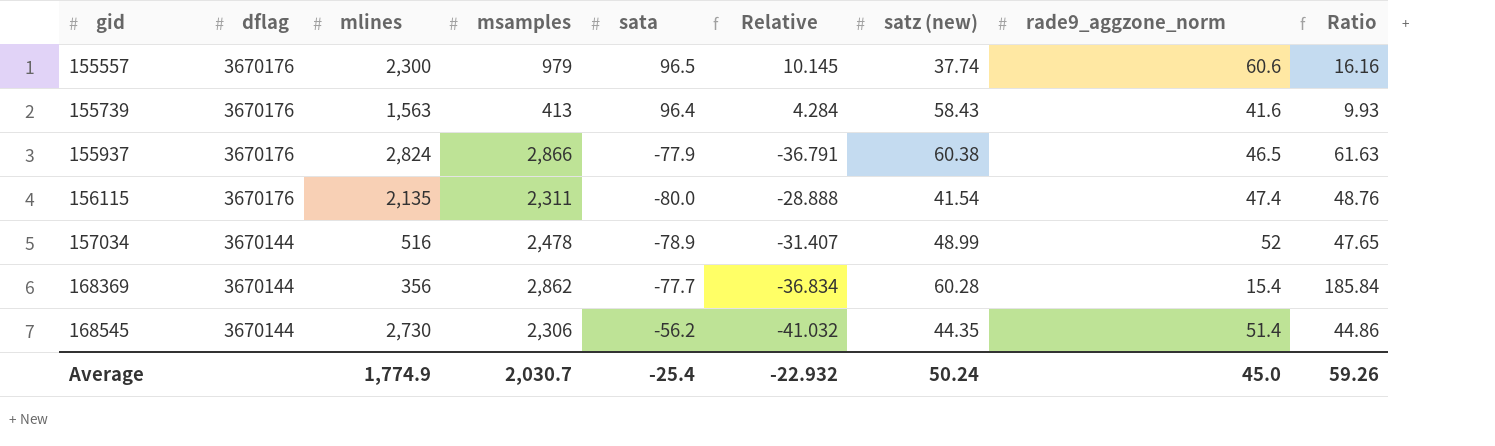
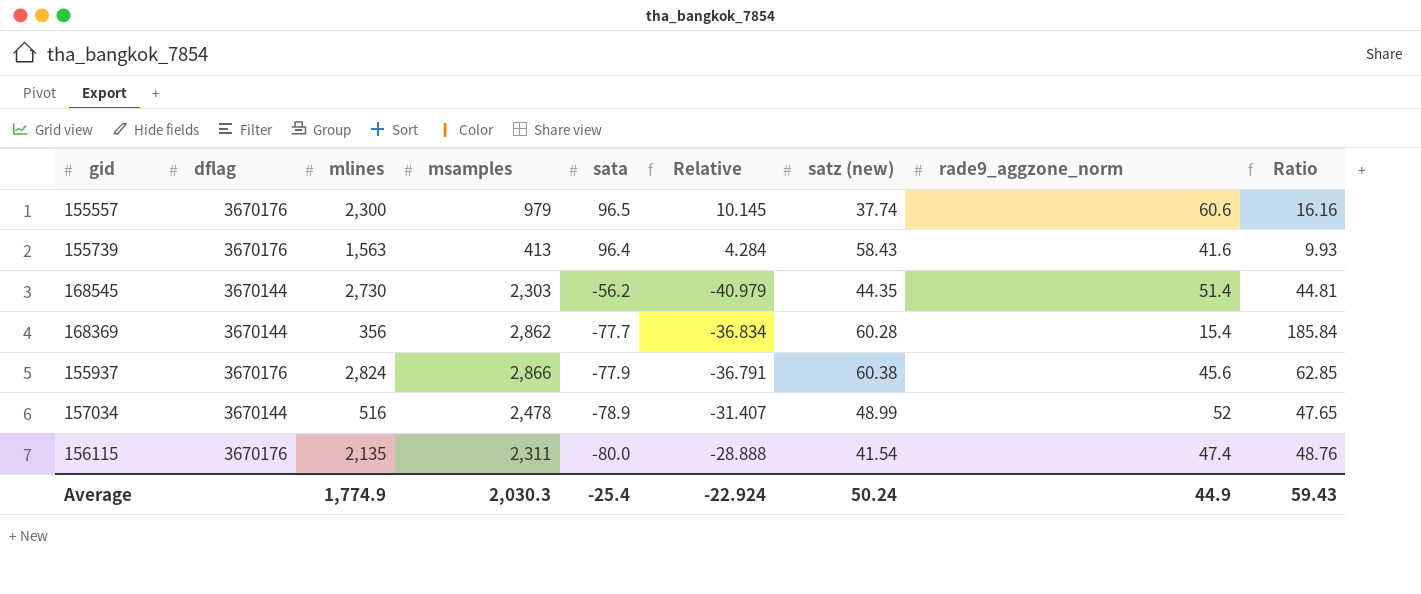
row order: gid ascending -> sata descending
168545 | msamples: 2,306 -> 2,303
168545 | Relative: -41.032 -> -40.979
168545 | Ratio: 44.86 -> 44.81
155937 | rade9_aggzone_norm: 46.5 -> 45.6
155937 | Ratio: 61.63 -> 62.85
Average | msamples: 2,030.7 -> 2,030.3
Average | Relative: -22.932 -> -22.924
Average | rade9_aggzone_norm: 45.0 -> 44.9
Average | Ratio: 59.26 -> 59.43

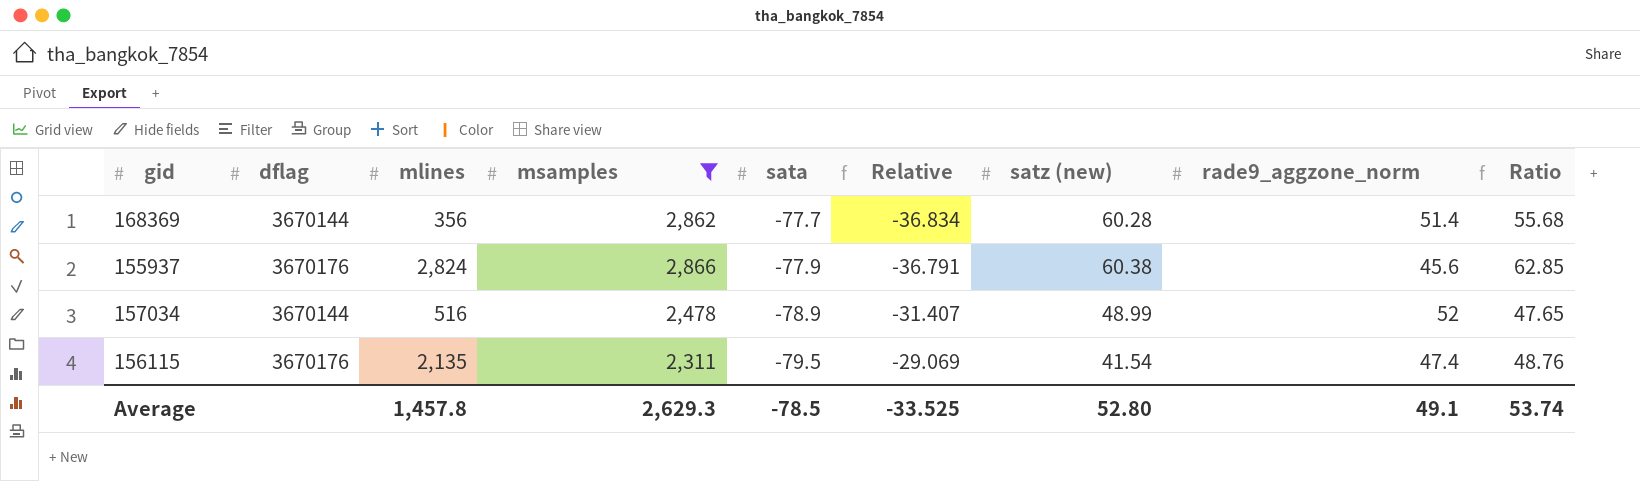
filter: none -> msamples >= 2,311
168369 | rade9_aggzone_norm: 15.4 -> 51.4
168369 | Ratio: 185.84 -> 55.68
156115 | sata: -80.0 -> -79.5
156115 | Relative: -28.888 -> -29.069
Average | mlines: 1,774.9 -> 1,457.8
Average | msamples: 2,030.3 -> 2,629.3
Average | sata: -25.4 -> -78.5
Average | Relative: -22.924 -> -33.525
Average | satz (new): 50.24 -> 52.80
Average | rade9_aggzone_norm: 44.9 -> 49.1
Average | Ratio: 59.43 -> 53.74

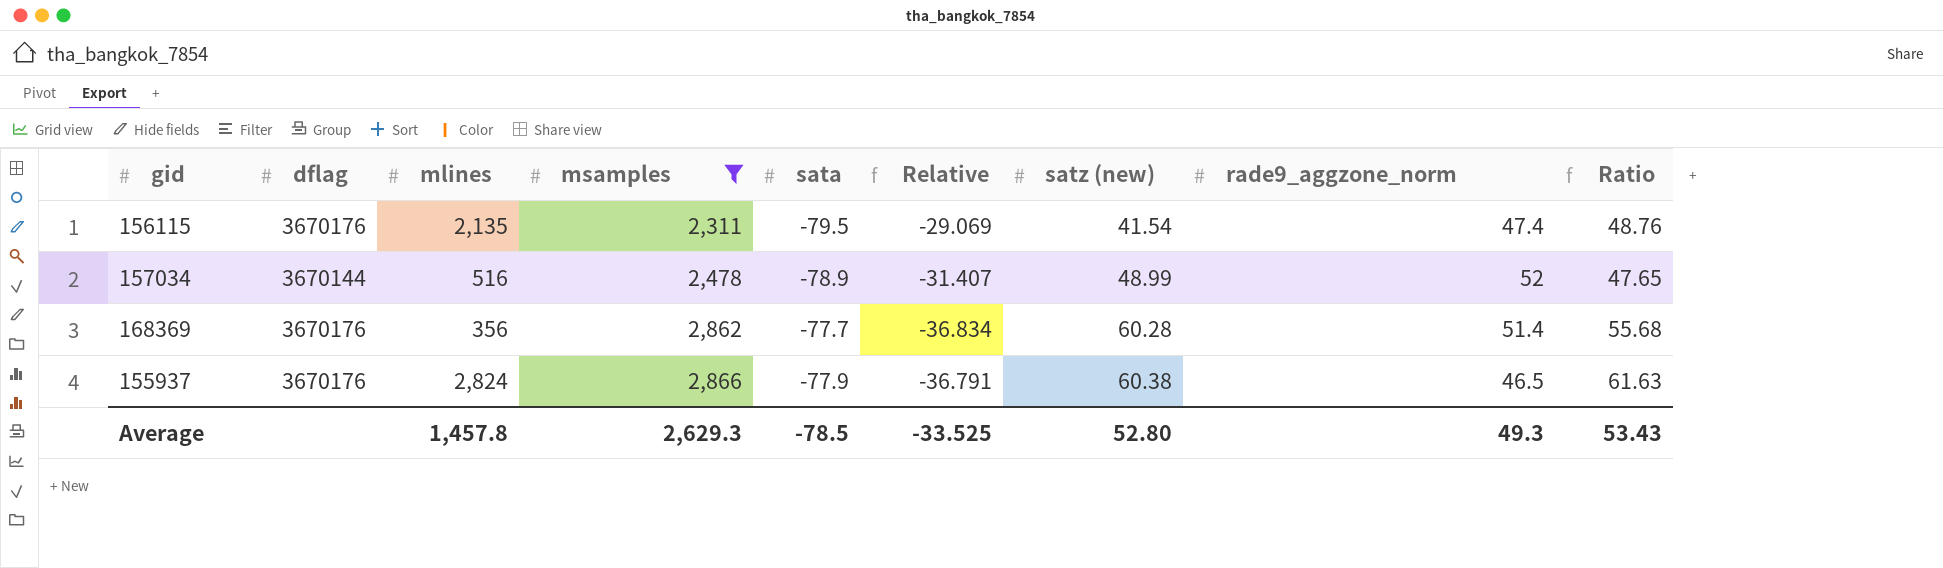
row order: sata descending -> msamples ascending
168369 | dflag: 3670144 -> 3670176
155937 | rade9_aggzone_norm: 45.6 -> 46.5
155937 | Ratio: 62.85 -> 61.63
Average | rade9_aggzone_norm: 49.1 -> 49.3
Average | Ratio: 53.74 -> 53.43

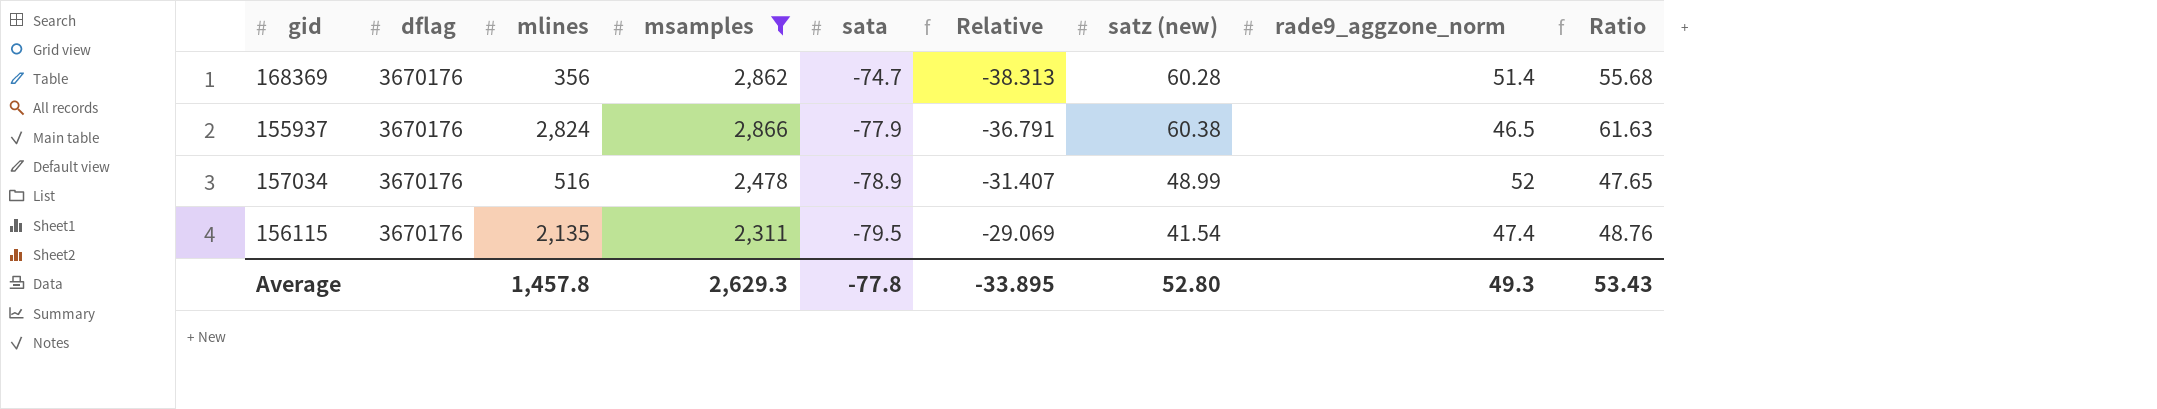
row order: msamples ascending -> sata descending
168369 | sata: -77.7 -> -74.7
168369 | Relative: -36.834 -> -38.313
157034 | dflag: 3670144 -> 3670176
Average | sata: -78.5 -> -77.8
Average | Relative: -33.525 -> -33.895

